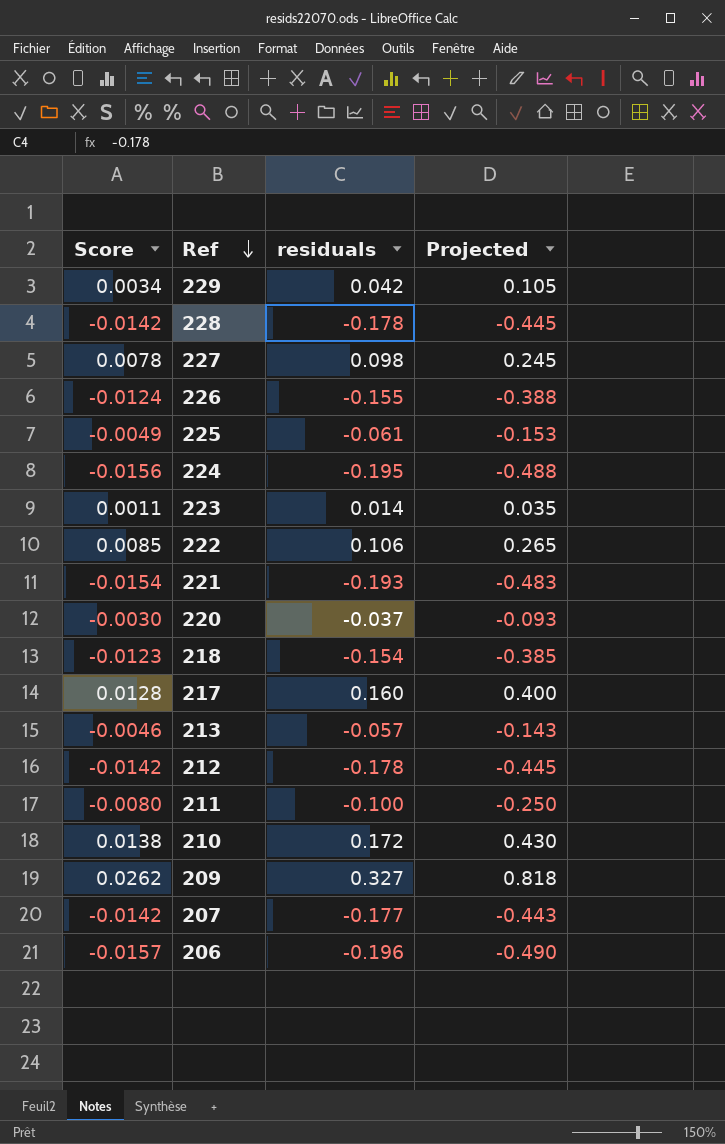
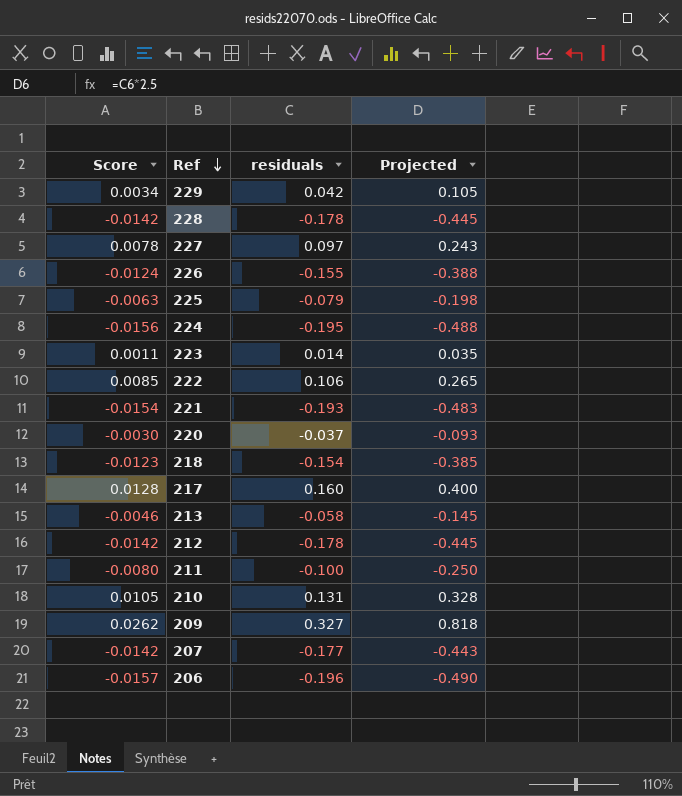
227 | residuals: 0.098 -> 0.097
227 | Projected: 0.245 -> 0.243
225 | Score: -0.0049 -> -0.0063
225 | residuals: -0.061 -> -0.079
225 | Projected: -0.153 -> -0.198
213 | residuals: -0.057 -> -0.058
213 | Projected: -0.143 -> -0.145
210 | Score: 0.0138 -> 0.0105
210 | residuals: 0.172 -> 0.131
210 | Projected: 0.430 -> 0.328

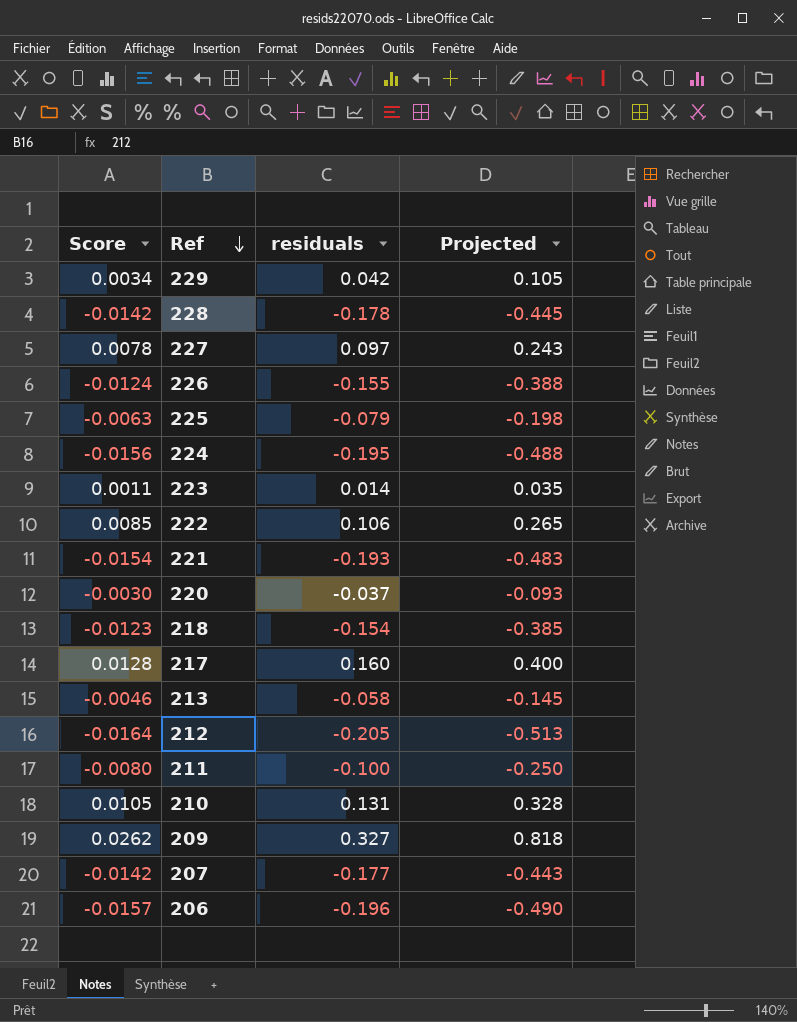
212 | Score: -0.0142 -> -0.0164
212 | residuals: -0.178 -> -0.205
212 | Projected: -0.445 -> -0.513

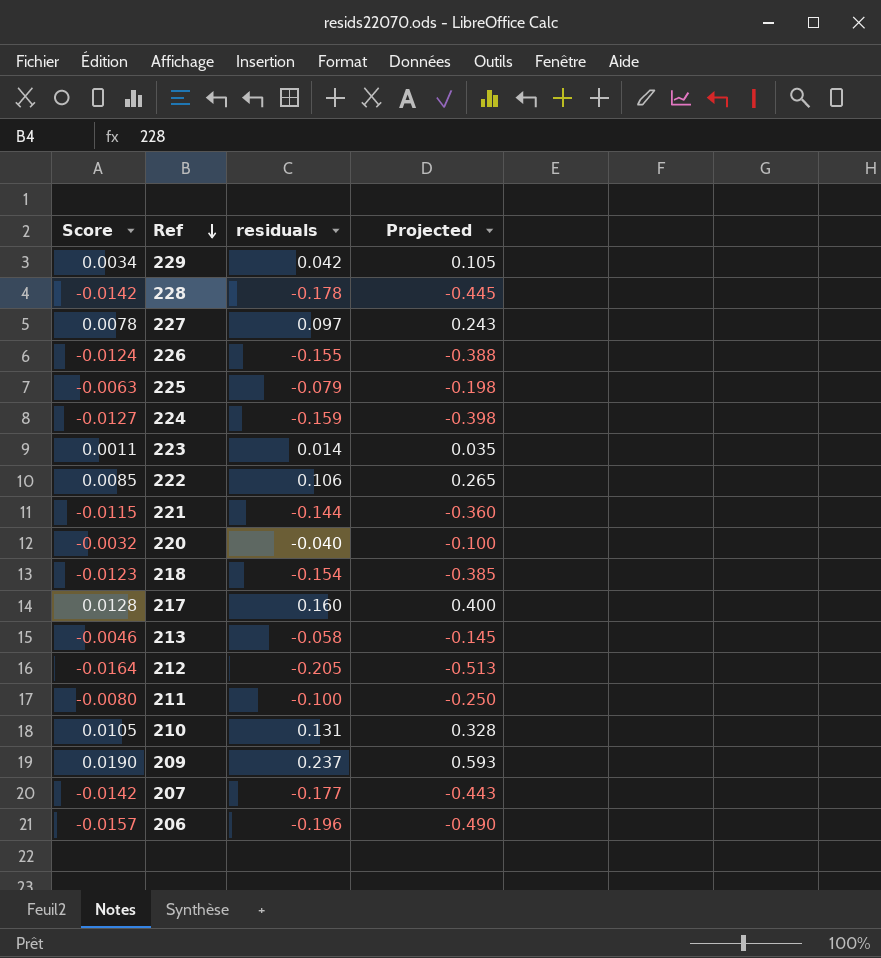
224 | Score: -0.0156 -> -0.0127
224 | residuals: -0.195 -> -0.159
224 | Projected: -0.488 -> -0.398
221 | Score: -0.0154 -> -0.0115
221 | residuals: -0.193 -> -0.144
221 | Projected: -0.483 -> -0.360
220 | Score: -0.0030 -> -0.0032
220 | residuals: -0.037 -> -0.040
220 | Projected: -0.093 -> -0.100
209 | Score: 0.0262 -> 0.0190
209 | residuals: 0.327 -> 0.237
209 | Projected: 0.818 -> 0.593

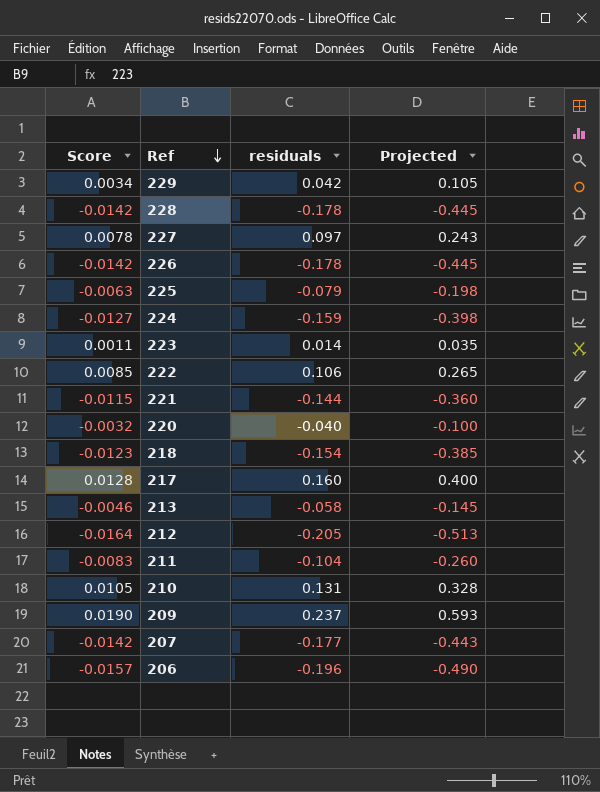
226 | Score: -0.0124 -> -0.0142
226 | residuals: -0.155 -> -0.178
226 | Projected: -0.388 -> -0.445
211 | Score: -0.0080 -> -0.0083
211 | residuals: -0.100 -> -0.104
211 | Projected: -0.250 -> -0.260

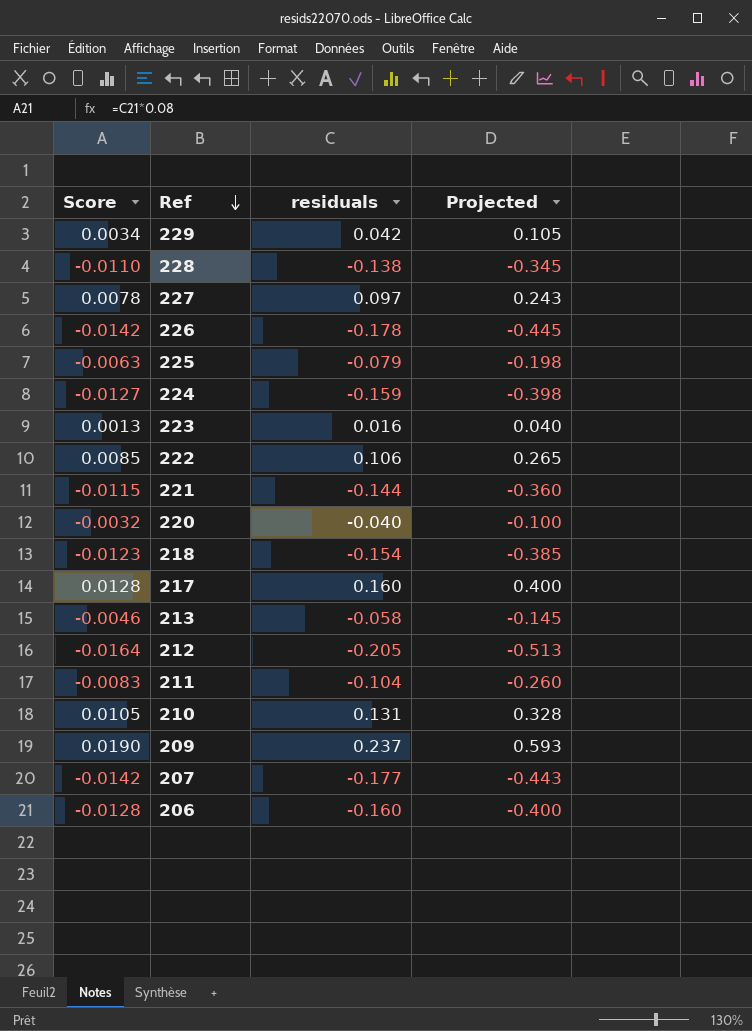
228 | Score: -0.0142 -> -0.0110
228 | residuals: -0.178 -> -0.138
228 | Projected: -0.445 -> -0.345
223 | Score: 0.0011 -> 0.0013
223 | residuals: 0.014 -> 0.016
223 | Projected: 0.035 -> 0.040
206 | Score: -0.0157 -> -0.0128
206 | residuals: -0.196 -> -0.160
206 | Projected: -0.490 -> -0.400

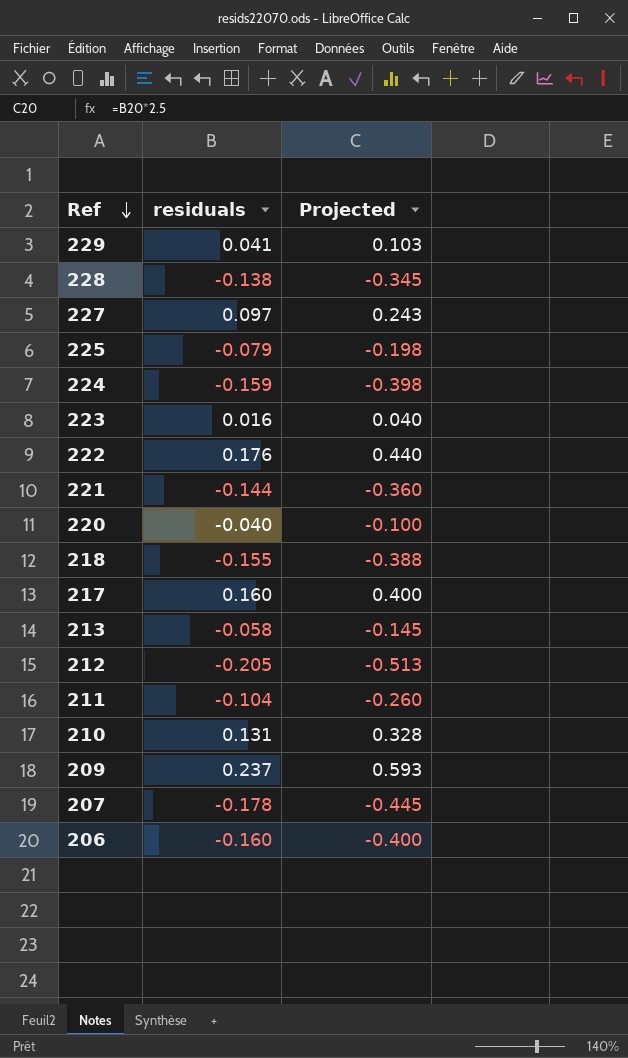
column Score | formula: [residuals] * 0.08 -> none
row 226: -0.0142 | -0.178 | -0.445 -> none
229 | residuals: 0.042 -> 0.041
229 | Projected: 0.105 -> 0.103
222 | residuals: 0.106 -> 0.176
222 | Projected: 0.265 -> 0.440
218 | residuals: -0.154 -> -0.155
218 | Projected: -0.385 -> -0.388
207 | residuals: -0.177 -> -0.178
207 | Projected: -0.443 -> -0.445

